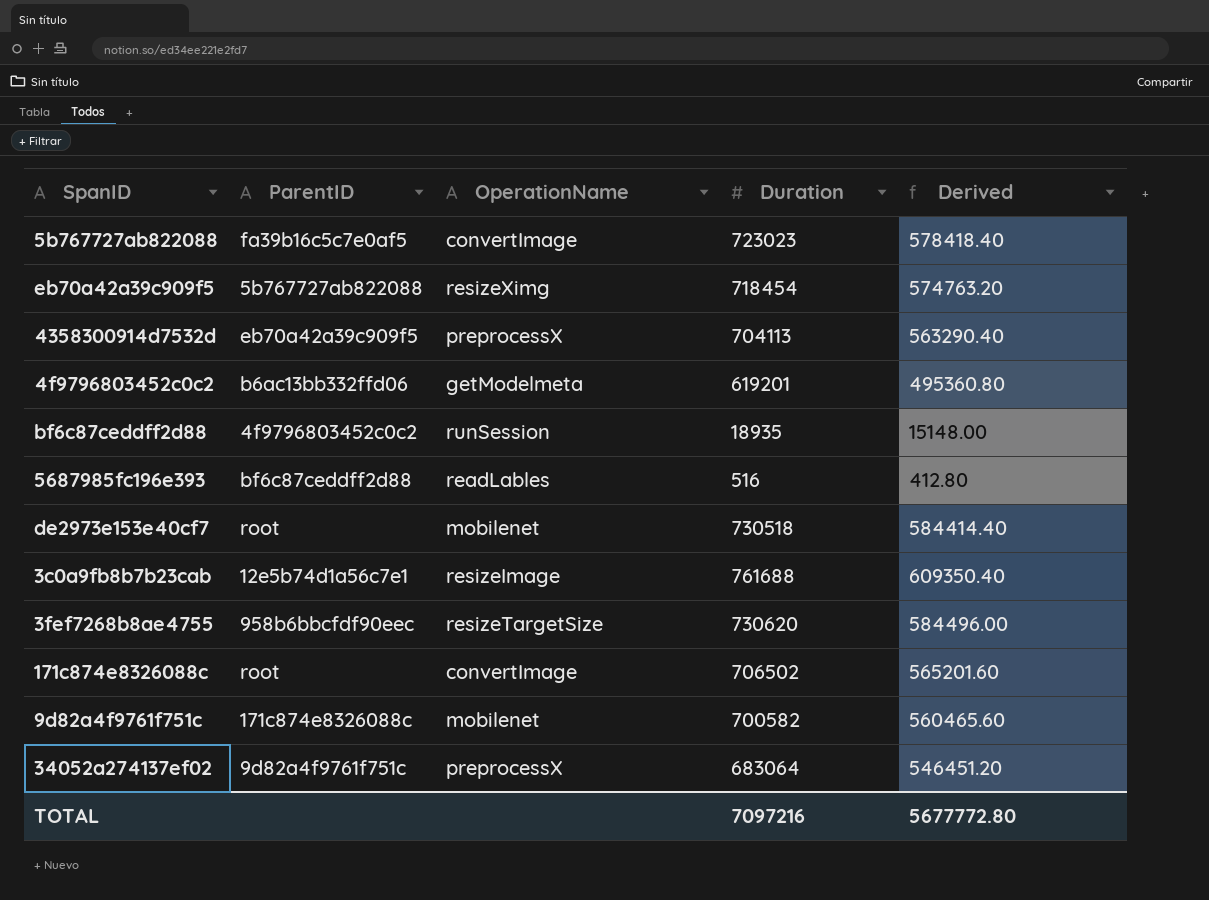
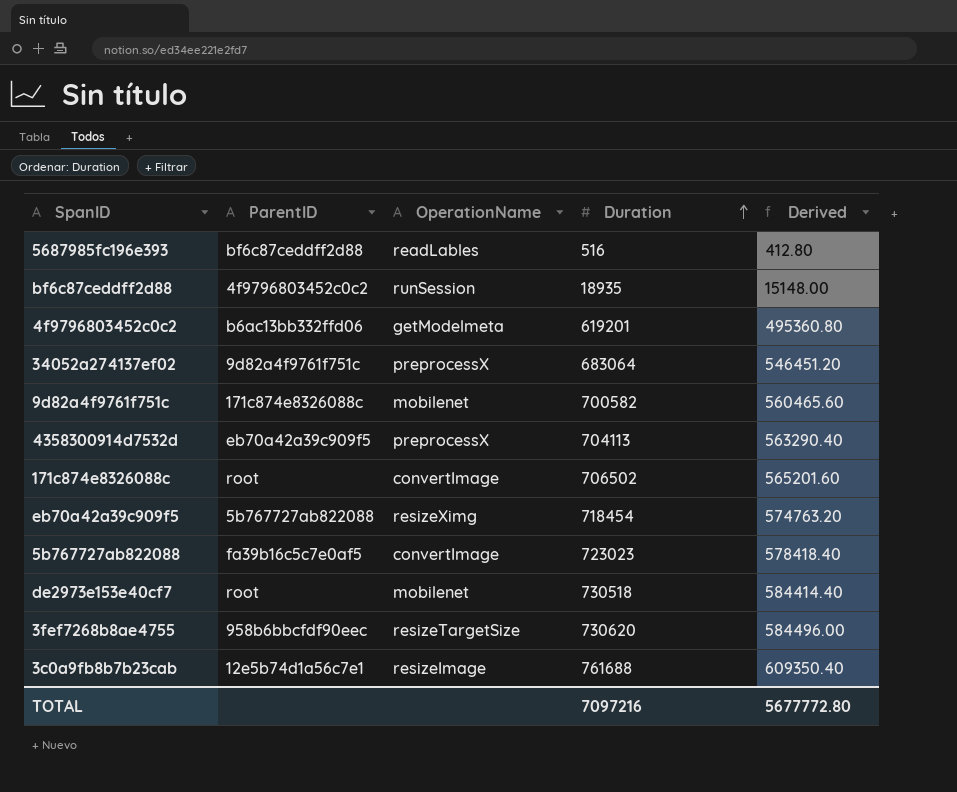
row order: none -> Duration ascending

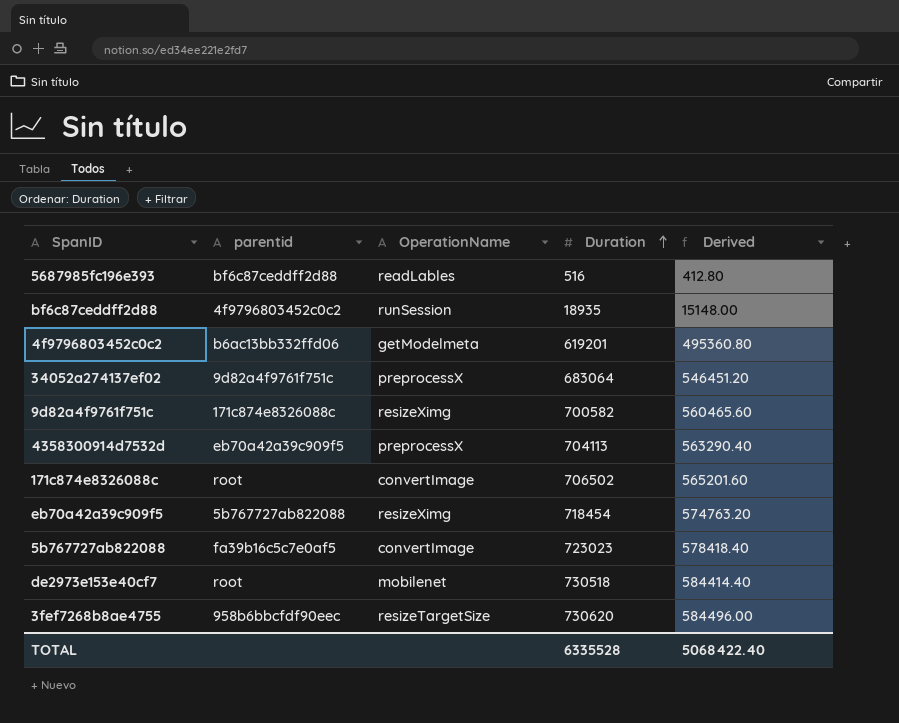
column name: ParentID -> parentid
row 3c0a9fb8b7b23cab: 12e5b74d1a56c7e1 | resizeImage | 761688 | 609350.40 -> none
9d82a4f9761f751c | OperationName: mobilenet -> resizeXimg
TOTAL | Duration: 7097216 -> 6335528
TOTAL | Derived: 5677772.80 -> 5068422.40

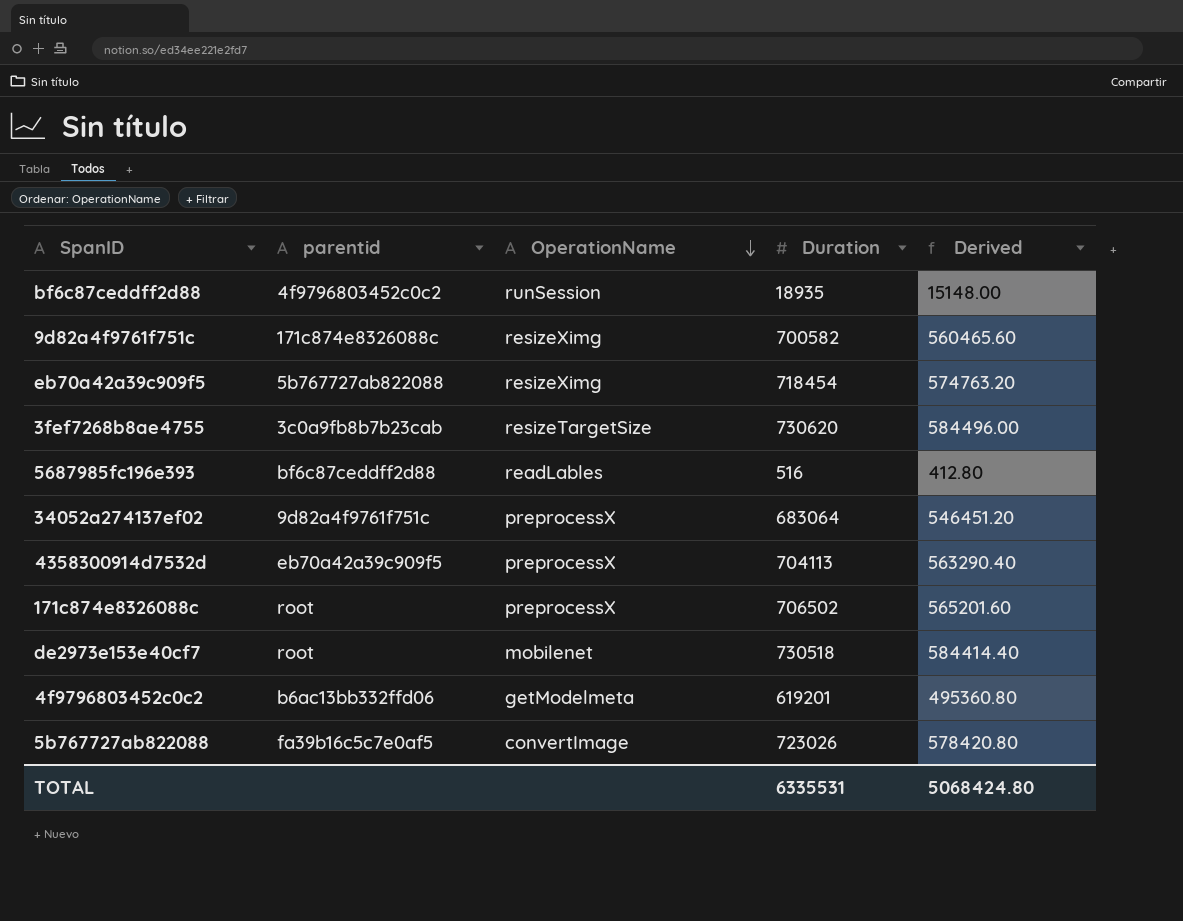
row order: Duration ascending -> OperationName descending
3fef7268b8ae4755 | parentid: 958b6bbcfdf90eec -> 3c0a9fb8b7b23cab
171c874e8326088c | OperationName: convertImage -> preprocessX
5b767727ab822088 | Duration: 723023 -> 723026
5b767727ab822088 | Derived: 578418.40 -> 578420.80
TOTAL | Duration: 6335528 -> 6335531
TOTAL | Derived: 5068422.40 -> 5068424.80

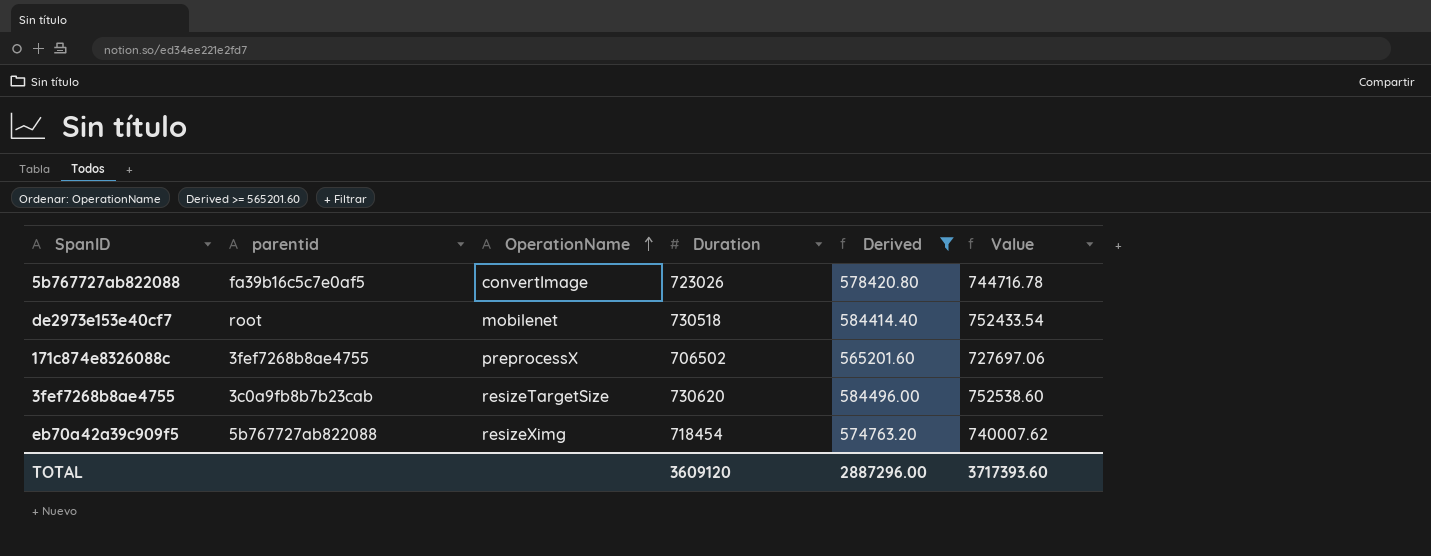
filter: none -> Derived >= 565201.60
row order: OperationName descending -> OperationName ascending
column Value | formula: none -> [Duration] * 1.03
171c874e8326088c | parentid: root -> 3fef7268b8ae4755
TOTAL | Duration: 6335531 -> 3609120
TOTAL | Derived: 5068424.80 -> 2887296.00

